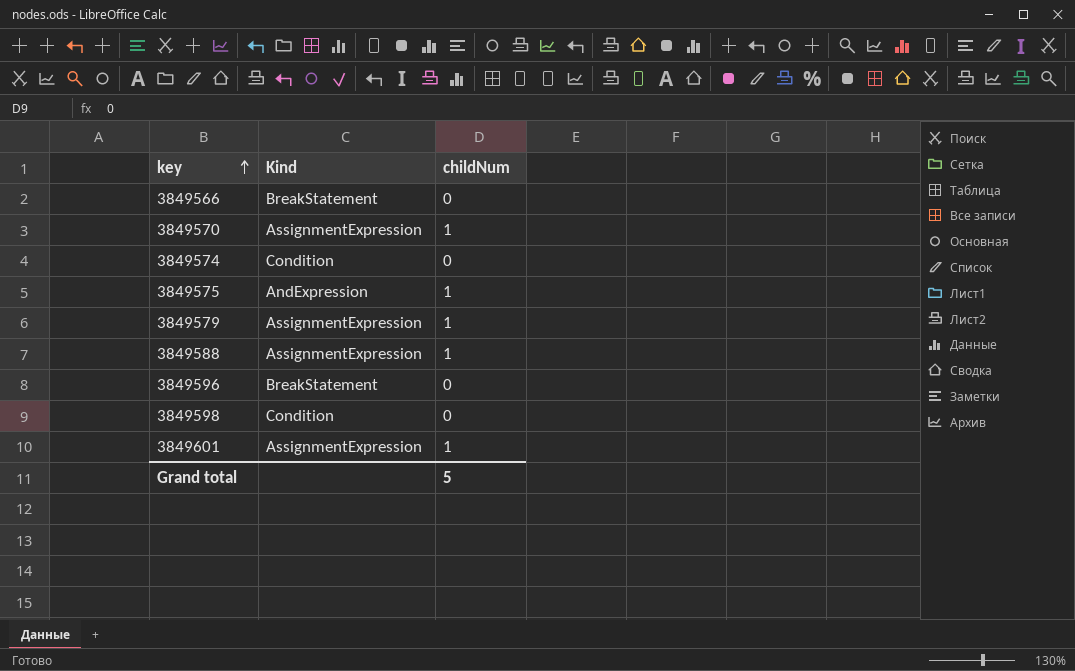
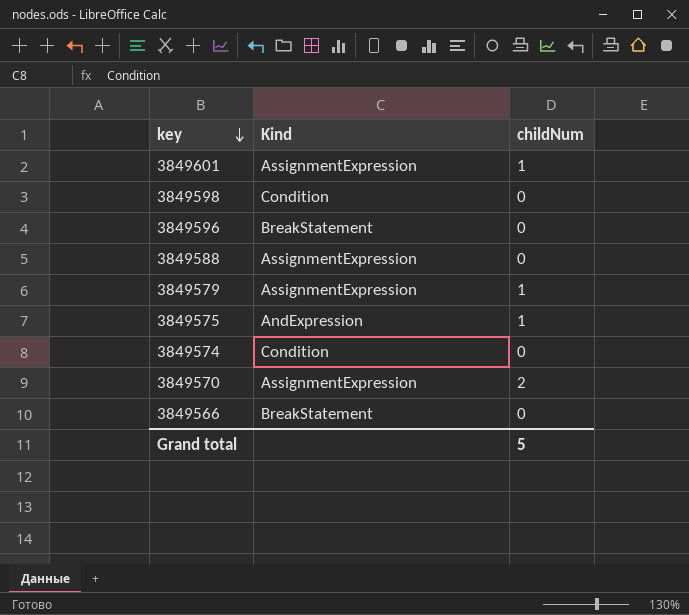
row order: key ascending -> key descending
3849588 | childNum: 1 -> 0
3849570 | childNum: 1 -> 2

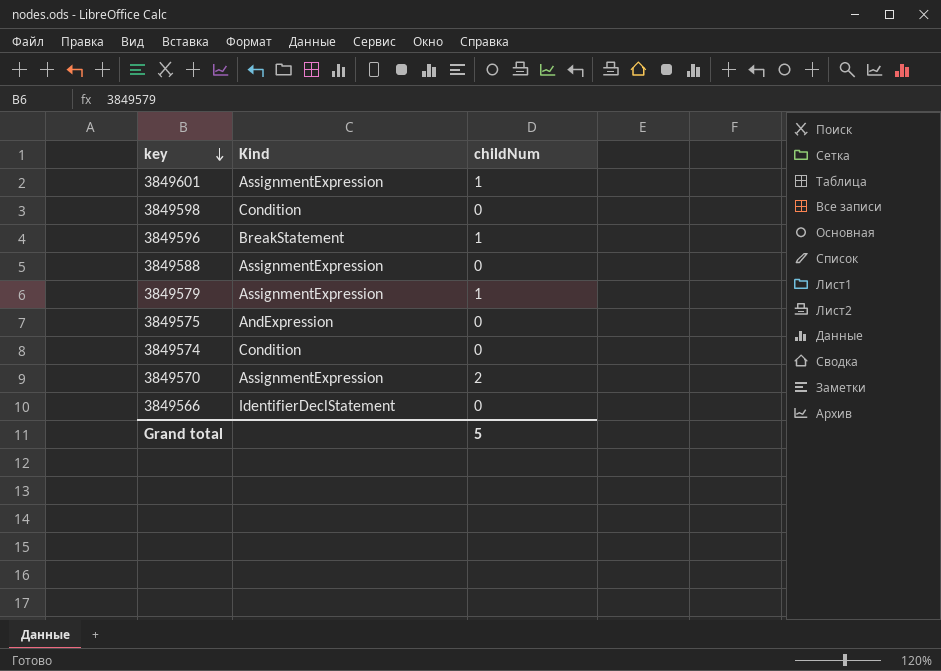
3849596 | childNum: 0 -> 1
3849575 | childNum: 1 -> 0
3849566 | Kind: BreakStatement -> IdentifierDeclStatement

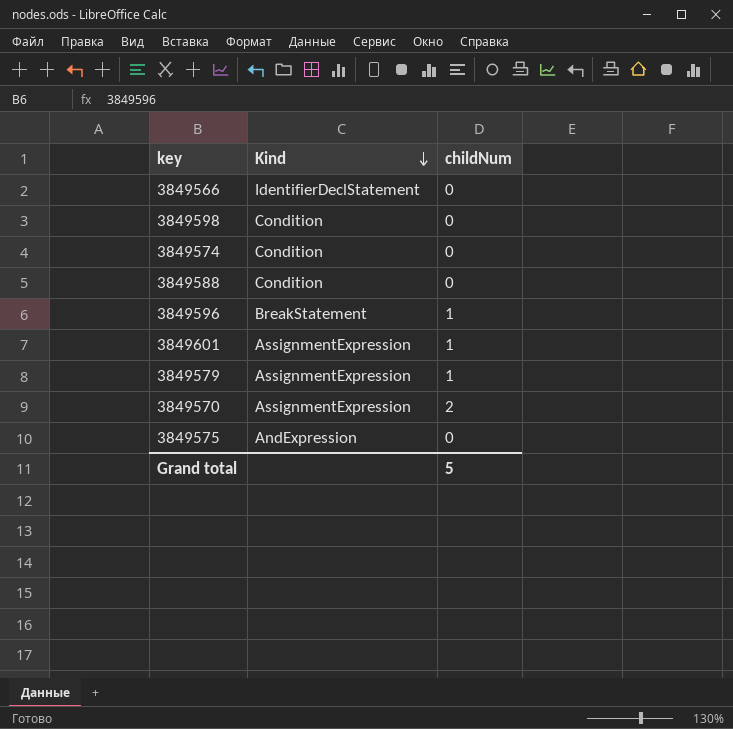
row order: key descending -> Kind descending
3849588 | Kind: AssignmentExpression -> Condition

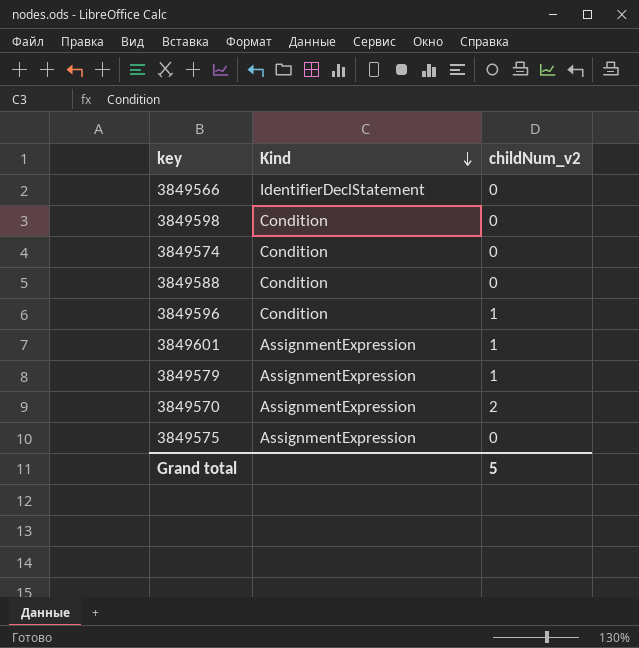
column name: childNum -> childNum_v2
3849596 | Kind: BreakStatement -> Condition
3849575 | Kind: AndExpression -> AssignmentExpression

